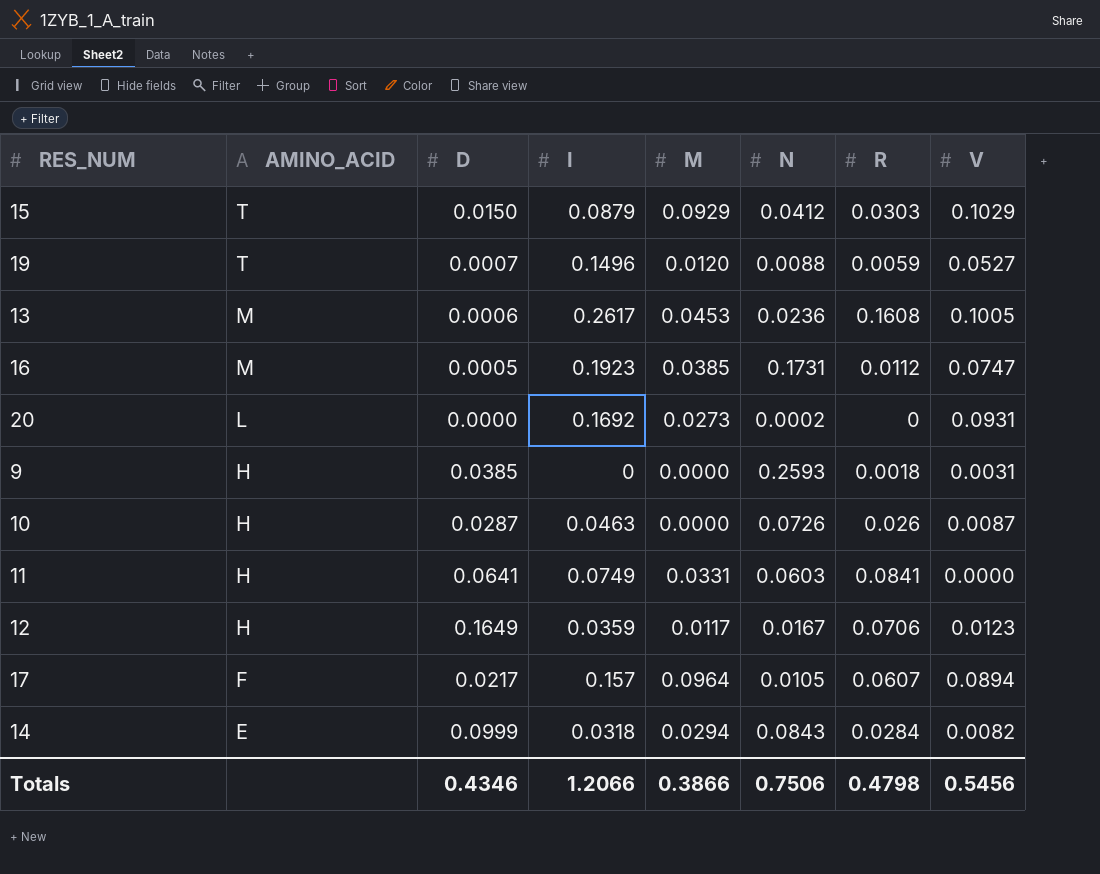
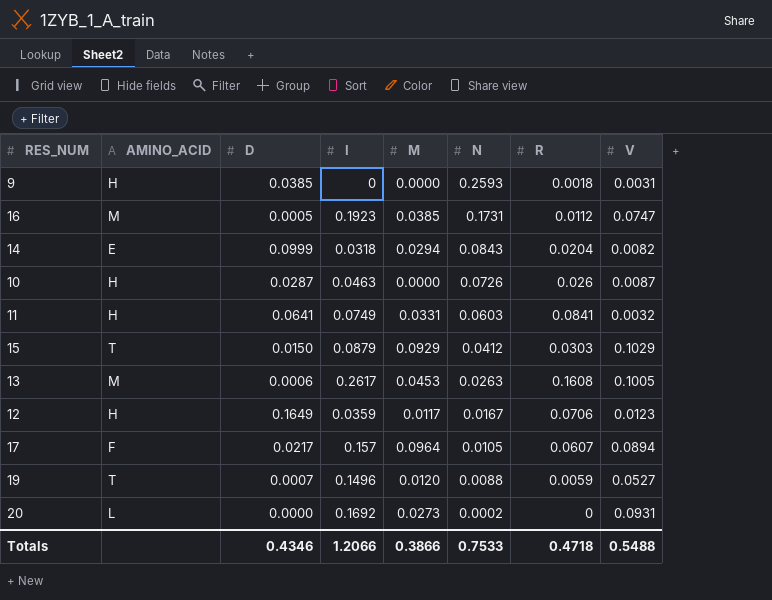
row order: AMINO_ACID descending -> N descending
14 | R: 0.0284 -> 0.0204
11 | V: 0.0000 -> 0.0032
13 | N: 0.0236 -> 0.0263
Totals | N: 0.7506 -> 0.7533
Totals | R: 0.4798 -> 0.4718
Totals | V: 0.5456 -> 0.5488

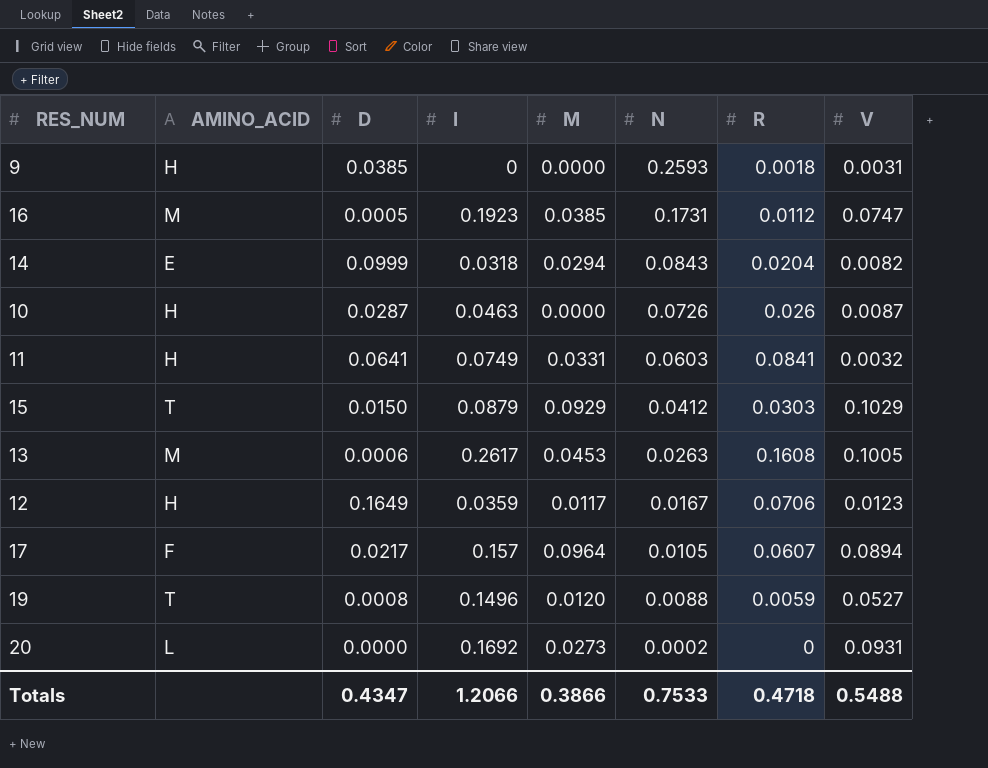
19 | D: 0.0007 -> 0.0008
Totals | D: 0.4346 -> 0.4347

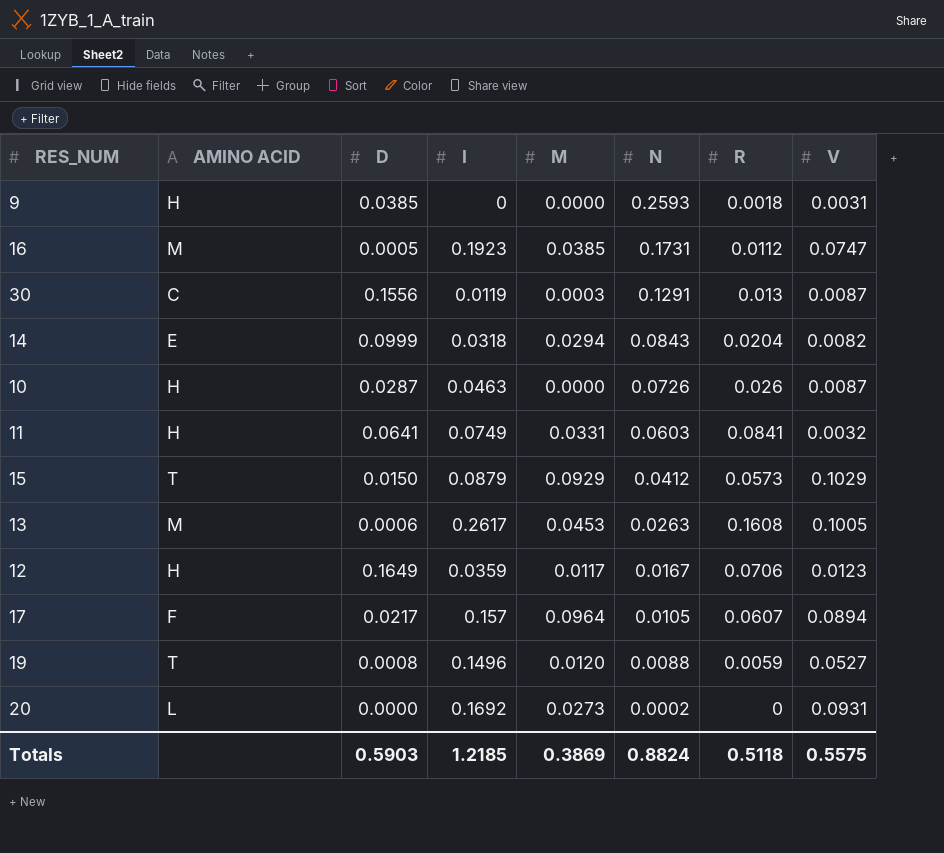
column name: AMINO_ACID -> AMINO ACID
row 30: none -> C | 0.1556 | 0.0119 | 0.0003 | 0.1291 | 0.013 | 0.0087
15 | R: 0.0303 -> 0.0573
Totals | D: 0.4347 -> 0.5903
Totals | I: 1.2066 -> 1.2185
Totals | M: 0.3866 -> 0.3869
Totals | N: 0.7533 -> 0.8824
Totals | R: 0.4718 -> 0.5118
Totals | V: 0.5488 -> 0.5575

